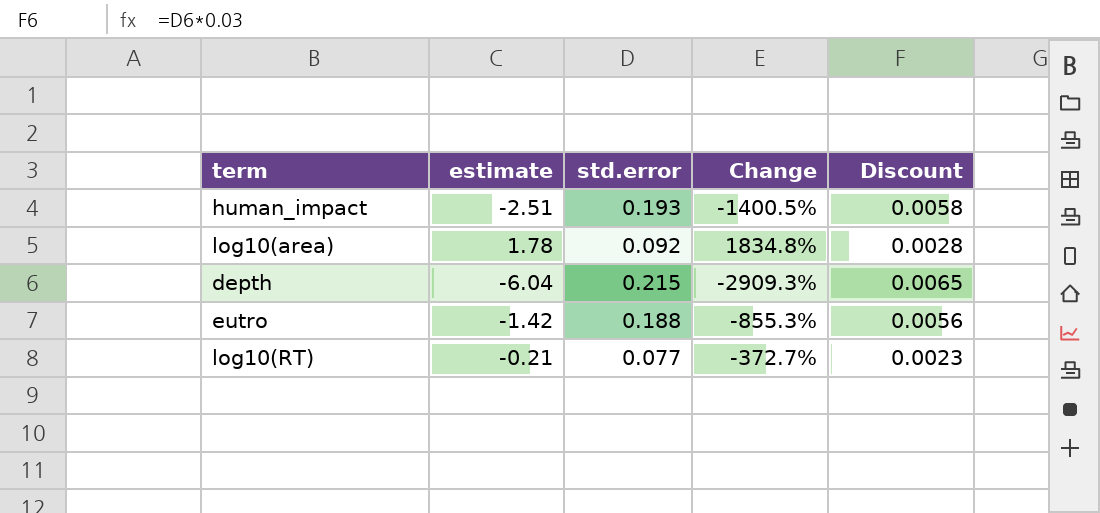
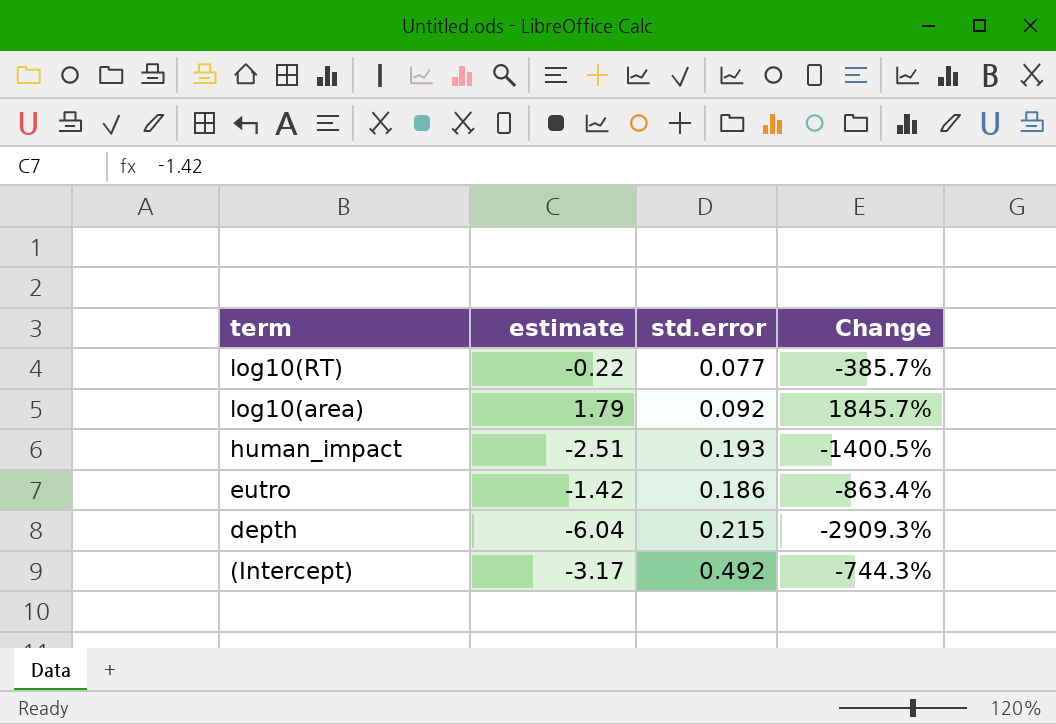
row order: none -> term descending
column Discount | formula: [std.error] * 0.03 -> none
log10(RT) | estimate: -0.21 -> -0.22
log10(RT) | Change: -372.7% -> -385.7%
log10(area) | estimate: 1.78 -> 1.79
log10(area) | Change: 1834.8% -> 1845.7%
eutro | std.error: 0.188 -> 0.186
eutro | Change: -855.3% -> -863.4%
row (Intercept): none -> -3.17 | 0.492 | -744.3%

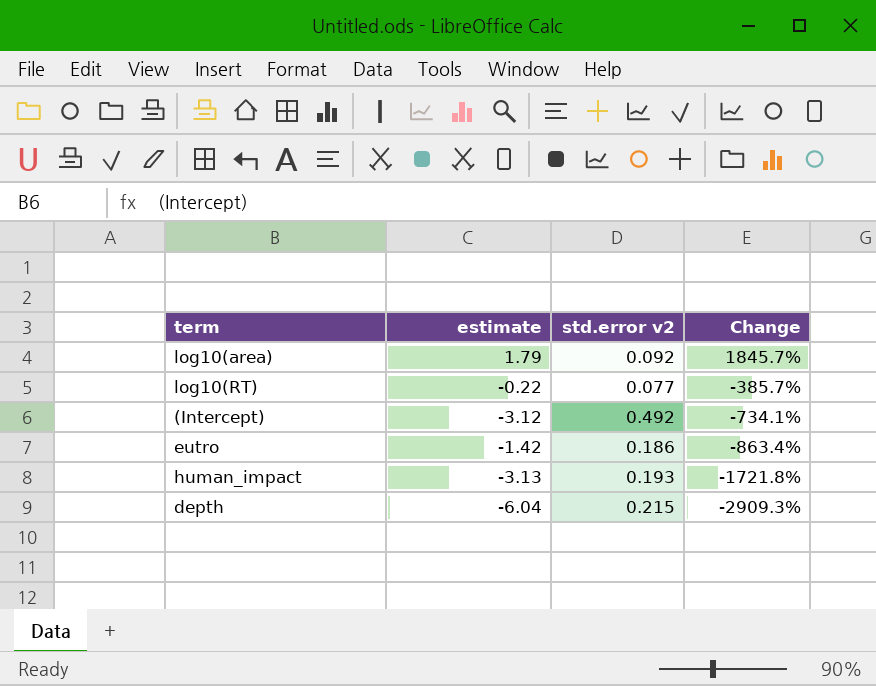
row order: term descending -> Change descending
column name: std.error -> std.error v2
(Intercept) | estimate: -3.17 -> -3.12
(Intercept) | Change: -744.3% -> -734.1%
human_impact | estimate: -2.51 -> -3.13
human_impact | Change: -1400.5% -> -1721.8%

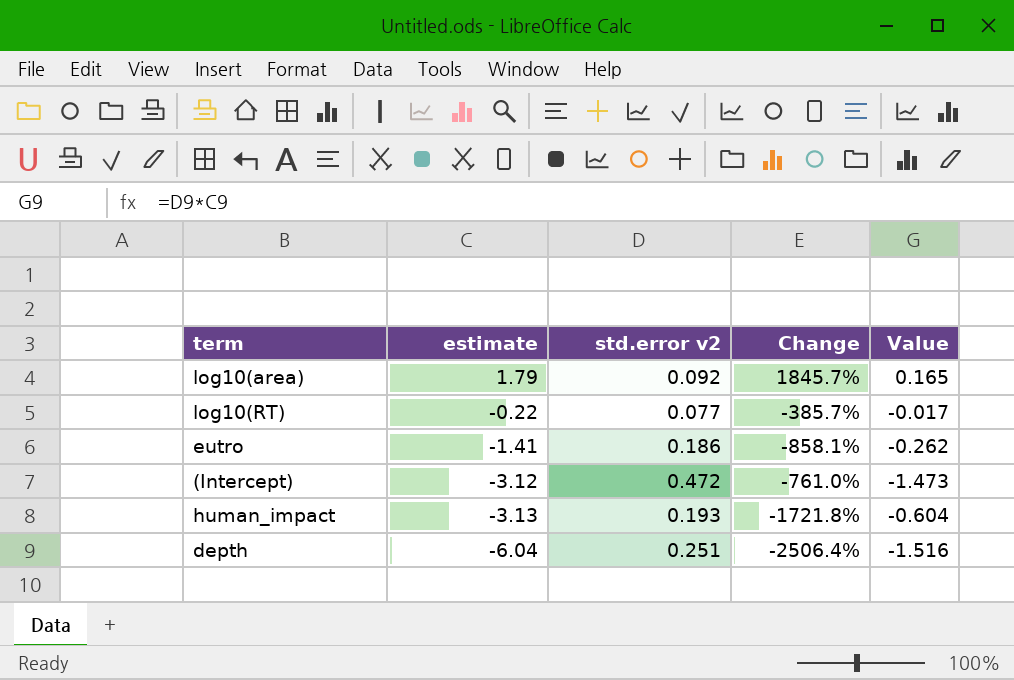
row order: Change descending -> estimate descending
column Value | formula: none -> [estimate] * [std.error v2]
eutro | estimate: -1.42 -> -1.41
eutro | Change: -863.4% -> -858.1%
(Intercept) | std.error v2: 0.492 -> 0.472
(Intercept) | Change: -734.1% -> -761.0%
depth | std.error v2: 0.215 -> 0.251
depth | Change: -2909.3% -> -2506.4%

